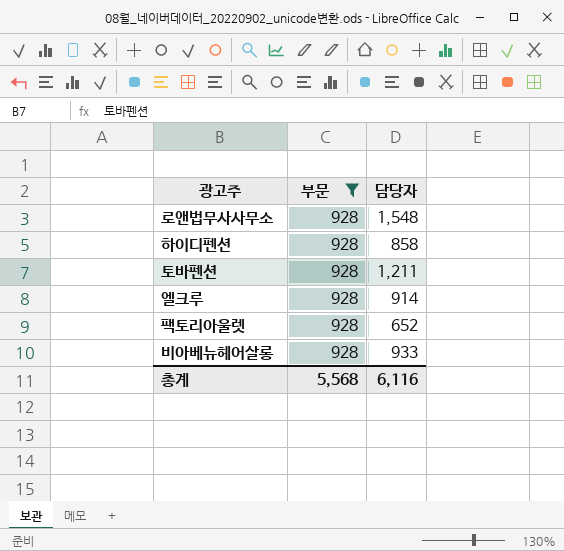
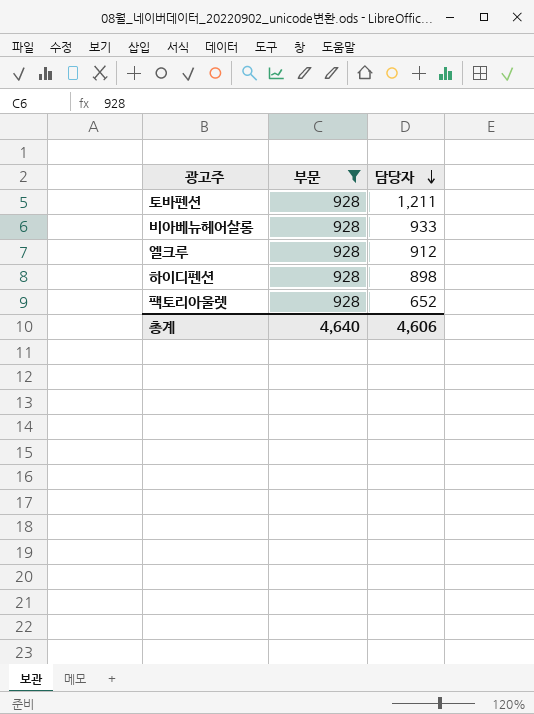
row order: none -> 담당자 descending
row 로앤법무사사무소: 928 | 1,548 -> none
엘크루 | 담당자: 914 -> 912
하이디펜션 | 담당자: 858 -> 898
총계 | 부문: 5,568 -> 4,640
총계 | 담당자: 6,116 -> 4,606

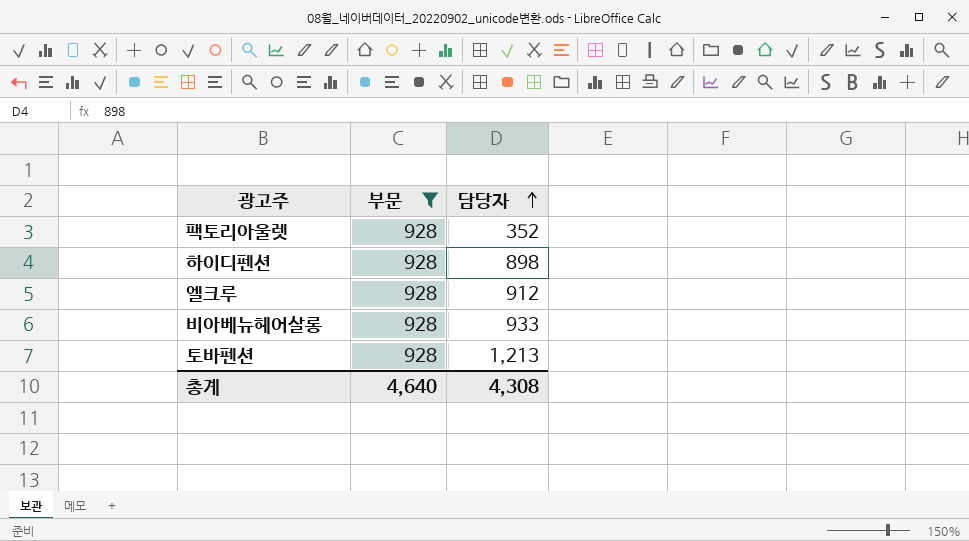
row order: 담당자 descending -> 담당자 ascending
팩토리아울렛 | 담당자: 652 -> 352
토바펜션 | 담당자: 1,211 -> 1,213
총계 | 담당자: 4,606 -> 4,308

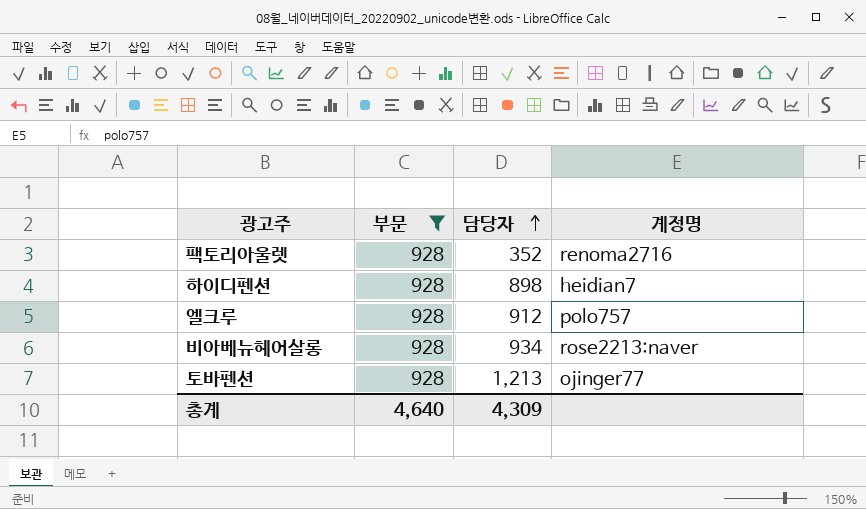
column 계정명 | position: none -> 4
비아베뉴헤어살롱 | 담당자: 933 -> 934
총계 | 담당자: 4,308 -> 4,309

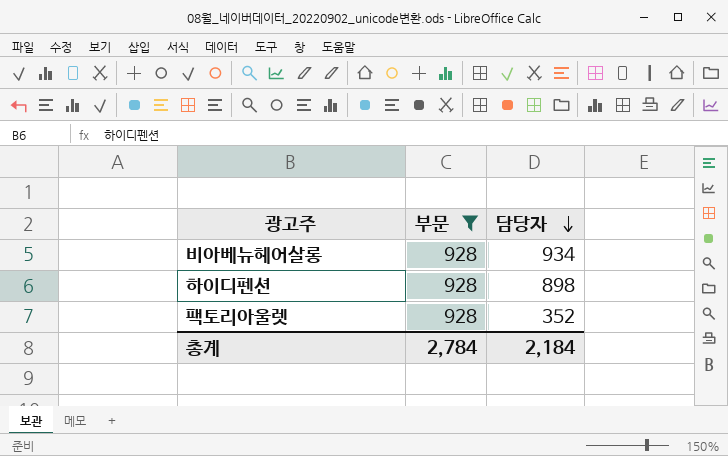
row order: 담당자 ascending -> 담당자 descending
column 계정명 | position: 4 -> none
row 엘크루: 928 | 912 | polo757 -> none
row 토바펜션: 928 | 1,213 | ojinger77 -> none
총계 | 부문: 4,640 -> 2,784
총계 | 담당자: 4,309 -> 2,184

